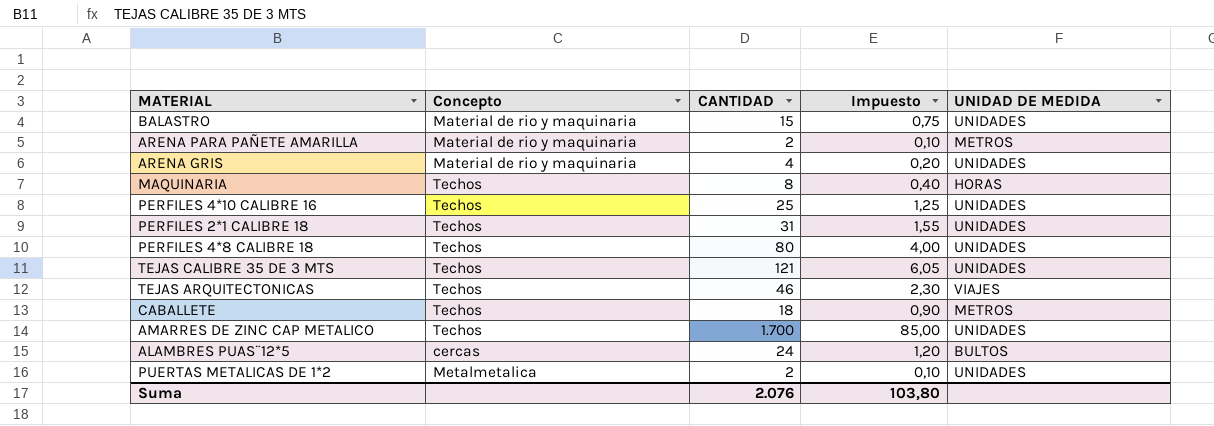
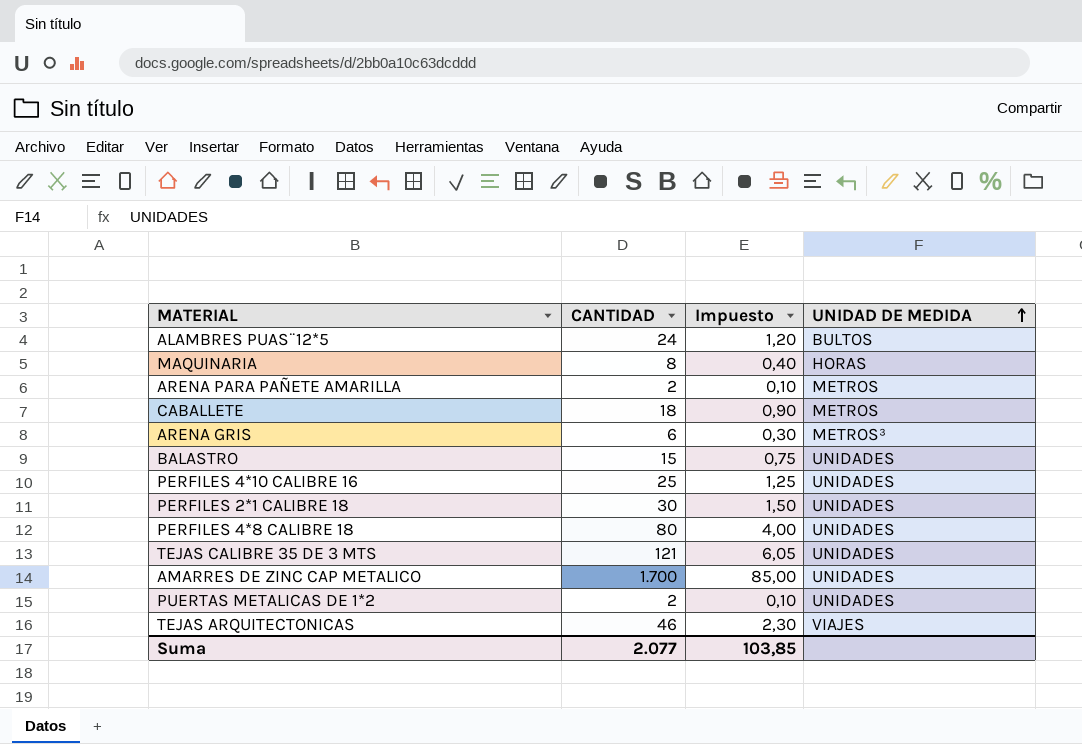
row order: none -> UNIDAD DE MEDIDA ascending
column Concepto | position: 2 -> none
ARENA GRIS | CANTIDAD: 4 -> 6
ARENA GRIS | Impuesto: 0,20 -> 0,30
ARENA GRIS | UNIDAD DE MEDIDA: UNIDADES -> METROS³
PERFILES 2*1 CALIBRE 18 | CANTIDAD: 31 -> 30
PERFILES 2*1 CALIBRE 18 | Impuesto: 1,55 -> 1,50
Suma | CANTIDAD: 2.076 -> 2.077
Suma | Impuesto: 103,80 -> 103,85

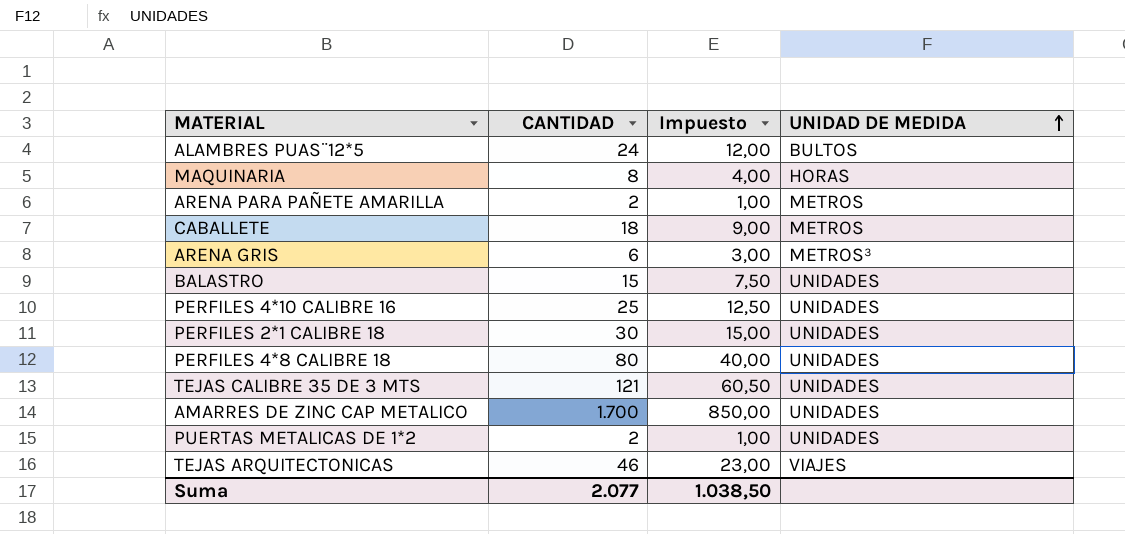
column Impuesto | formula: [CANTIDAD] * 0,05 -> [CANTIDAD] * 0,5
Suma | Impuesto: 103,85 -> 1.038,50

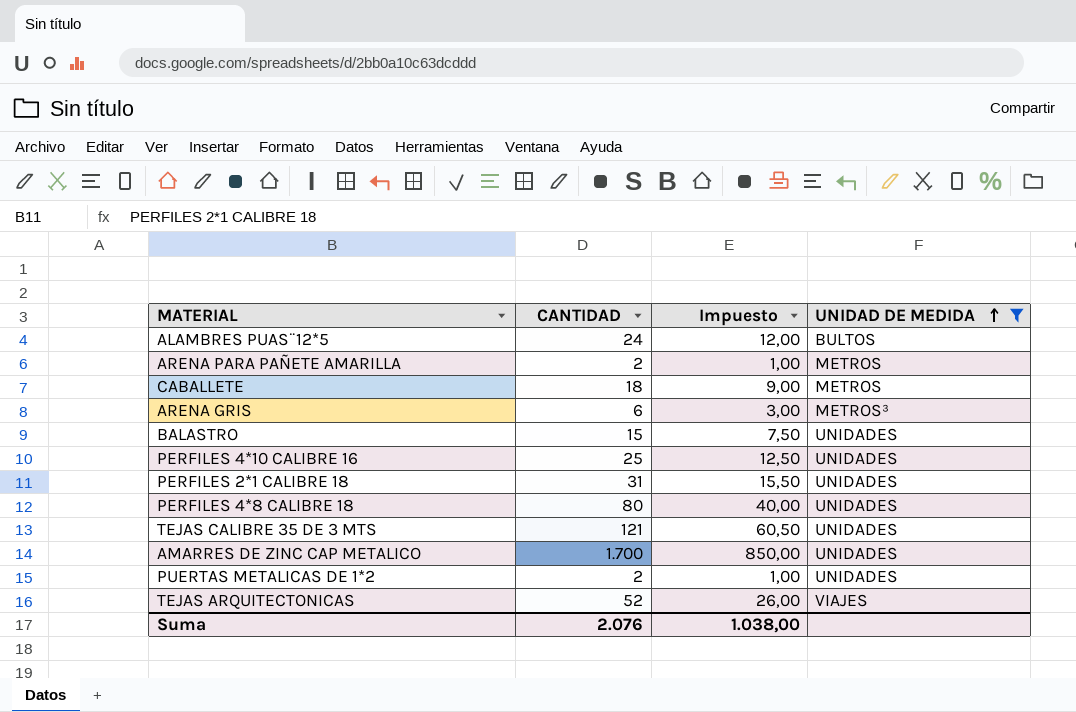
filter: none -> UNIDAD DE MEDIDA != HORAS
PERFILES 2*1 CALIBRE 18 | CANTIDAD: 30 -> 31
PERFILES 2*1 CALIBRE 18 | Impuesto: 15,00 -> 15,50
TEJAS ARQUITECTONICAS | CANTIDAD: 46 -> 52
TEJAS ARQUITECTONICAS | Impuesto: 23,00 -> 26,00
Suma | CANTIDAD: 2.077 -> 2.076
Suma | Impuesto: 1.038,50 -> 1.038,00

